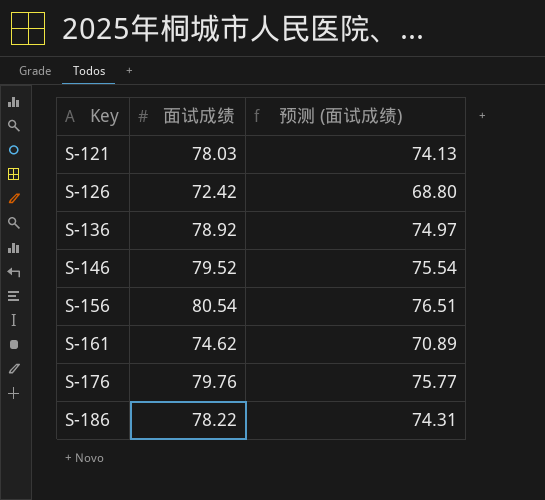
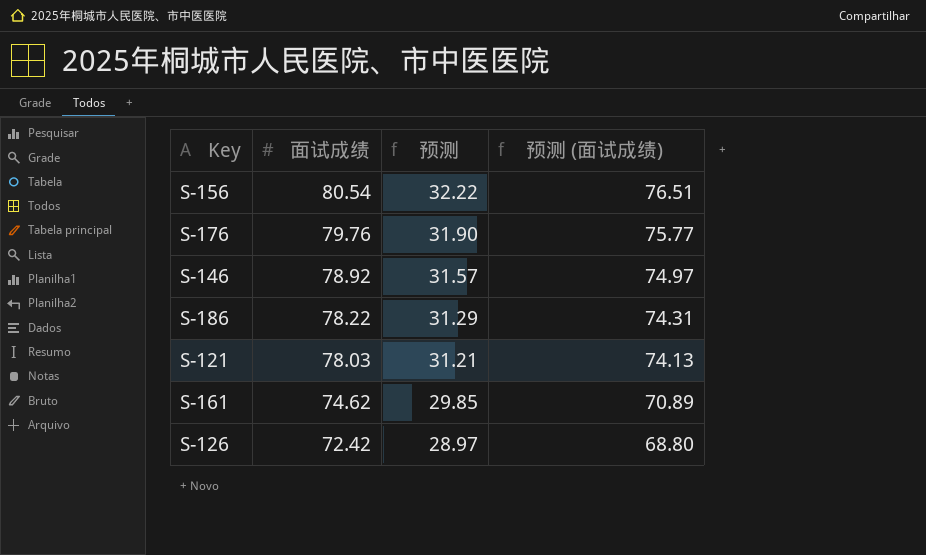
row order: Key ascending -> 面试成绩 descending
column 预测 | formula: none -> [面试成绩] * 0.4
row S-136: 78.92 | 74.97 -> none
S-146 | 面试成绩: 79.52 -> 78.92
S-146 | 预测 (面试成绩): 75.54 -> 74.97

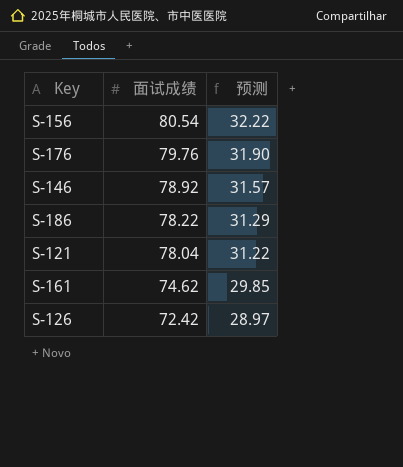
column 预测 (面试成绩) | formula: [面试成绩] * 0.95 -> none
S-121 | 面试成绩: 78.03 -> 78.04
S-121 | 预测: 31.21 -> 31.22

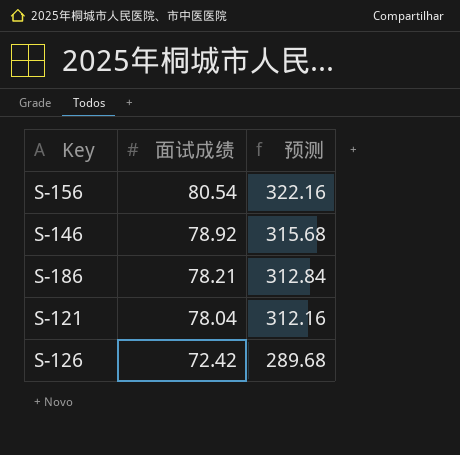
column 预测 | formula: [面试成绩] * 0.4 -> [面试成绩] * 4
row S-176: 79.76 | 31.90 -> none
row S-161: 74.62 | 29.85 -> none
S-186 | 面试成绩: 78.22 -> 78.21

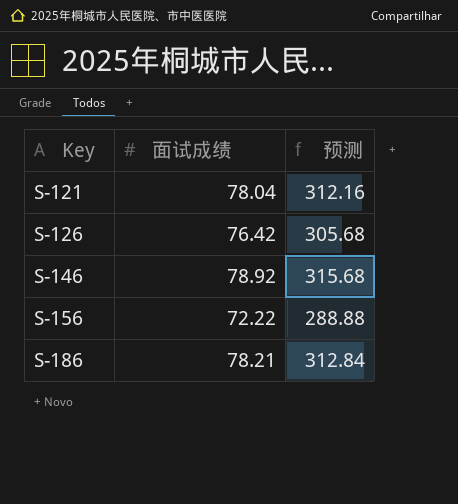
row order: 面试成绩 descending -> Key ascending
S-126 | 面试成绩: 72.42 -> 76.42
S-126 | 预测: 289.68 -> 305.68
S-156 | 面试成绩: 80.54 -> 72.22
S-156 | 预测: 322.16 -> 288.88

